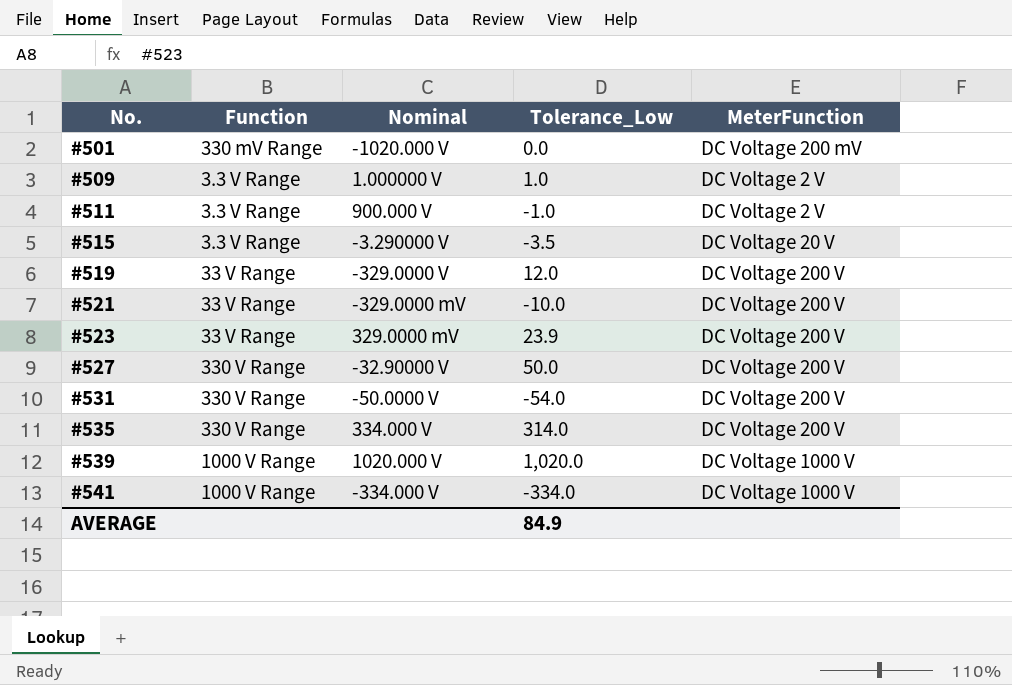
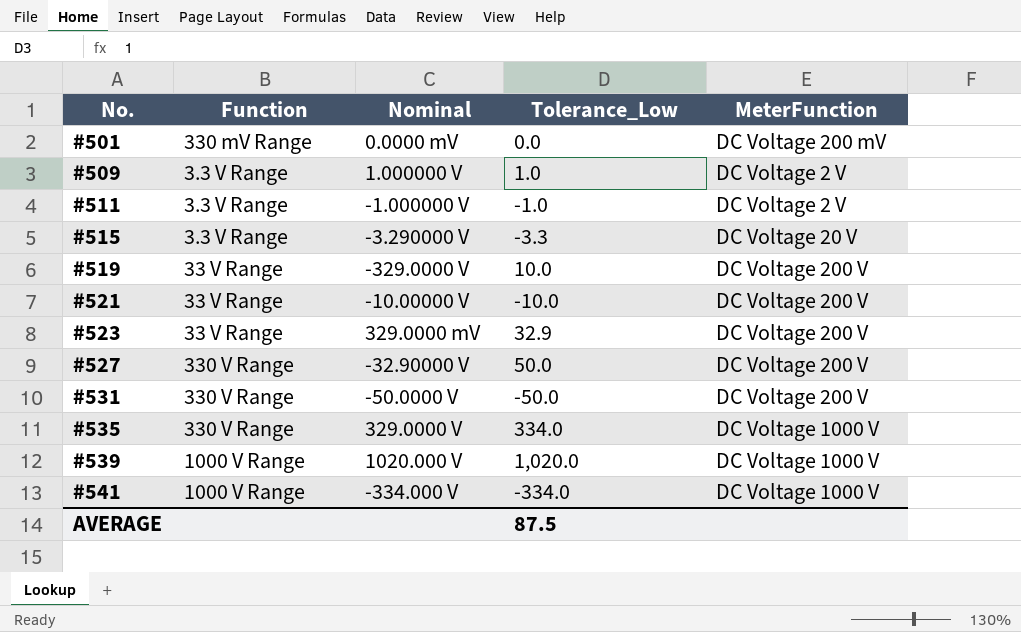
#501 | Nominal: -1020.000 V -> 0.0000 mV
#511 | Nominal: 900.000 V -> -1.000000 V
#515 | Tolerance_Low: -3.5 -> -3.3
#519 | Tolerance_Low: 12.0 -> 10.0
#521 | Nominal: -329.0000 mV -> -10.00000 V
#523 | Tolerance_Low: 23.9 -> 32.9
#531 | Tolerance_Low: -54.0 -> -50.0
#535 | Nominal: 334.000 V -> 329.0000 V
#535 | Tolerance_Low: 314.0 -> 334.0
#535 | MeterFunction: DC Voltage 200 V -> DC Voltage 1000 V
AVERAGE | Tolerance_Low: 84.9 -> 87.5

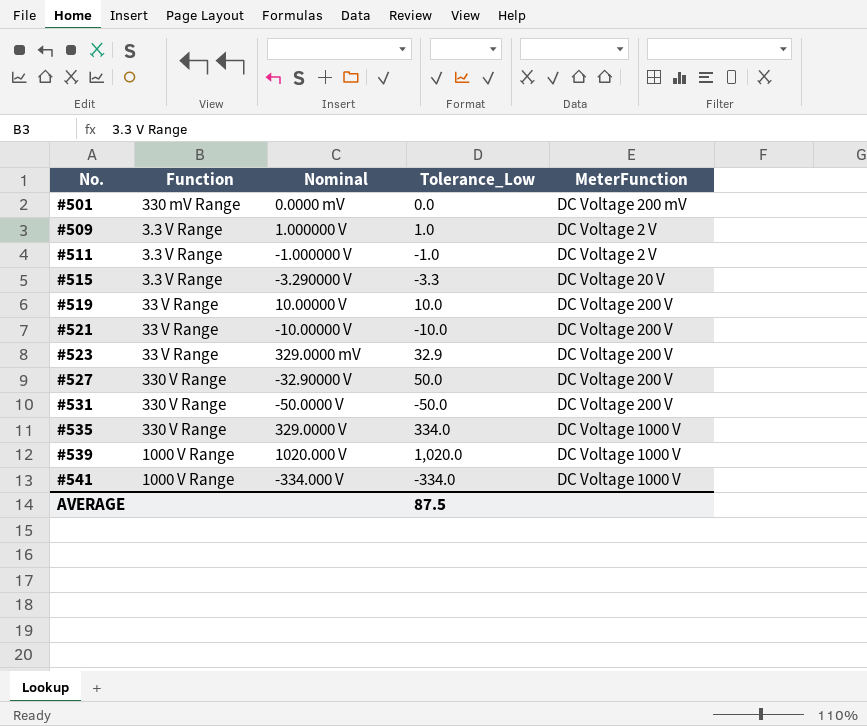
#519 | Nominal: -329.0000 V -> 10.00000 V

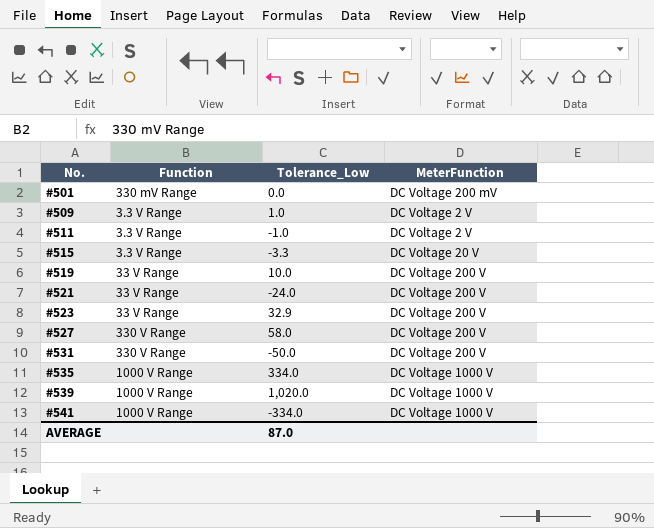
column Nominal | position: 3 -> none
#521 | Tolerance_Low: -10.0 -> -24.0
#527 | Tolerance_Low: 50.0 -> 58.0
#535 | Function: 330 V Range -> 1000 V Range
AVERAGE | Tolerance_Low: 87.5 -> 87.0

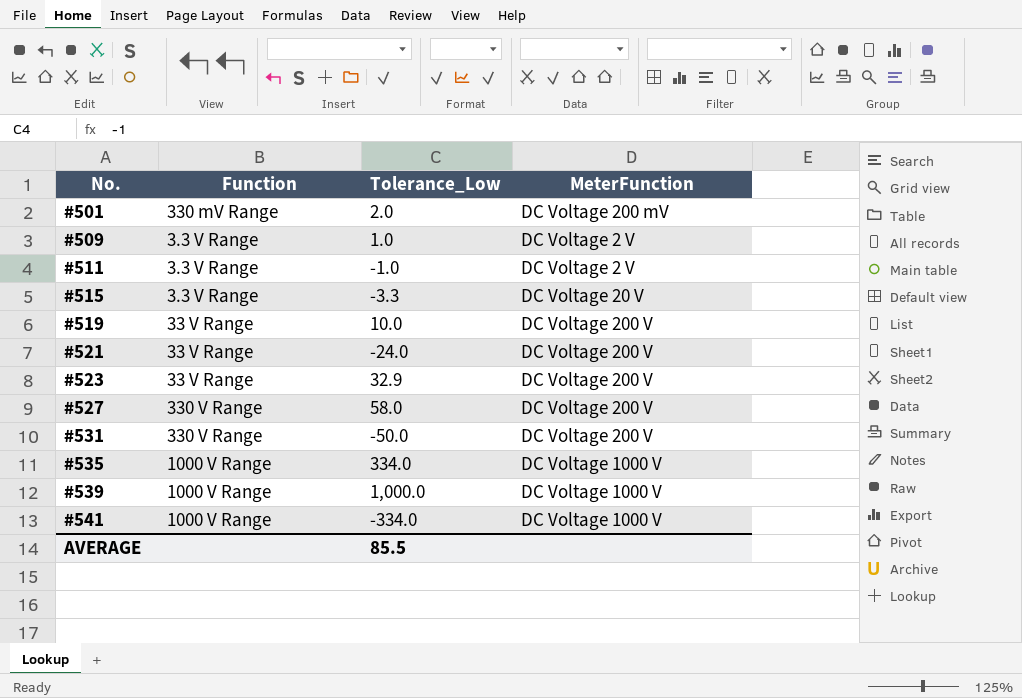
#501 | Tolerance_Low: 0.0 -> 2.0
#539 | Tolerance_Low: 1,020.0 -> 1,000.0
AVERAGE | Tolerance_Low: 87.0 -> 85.5

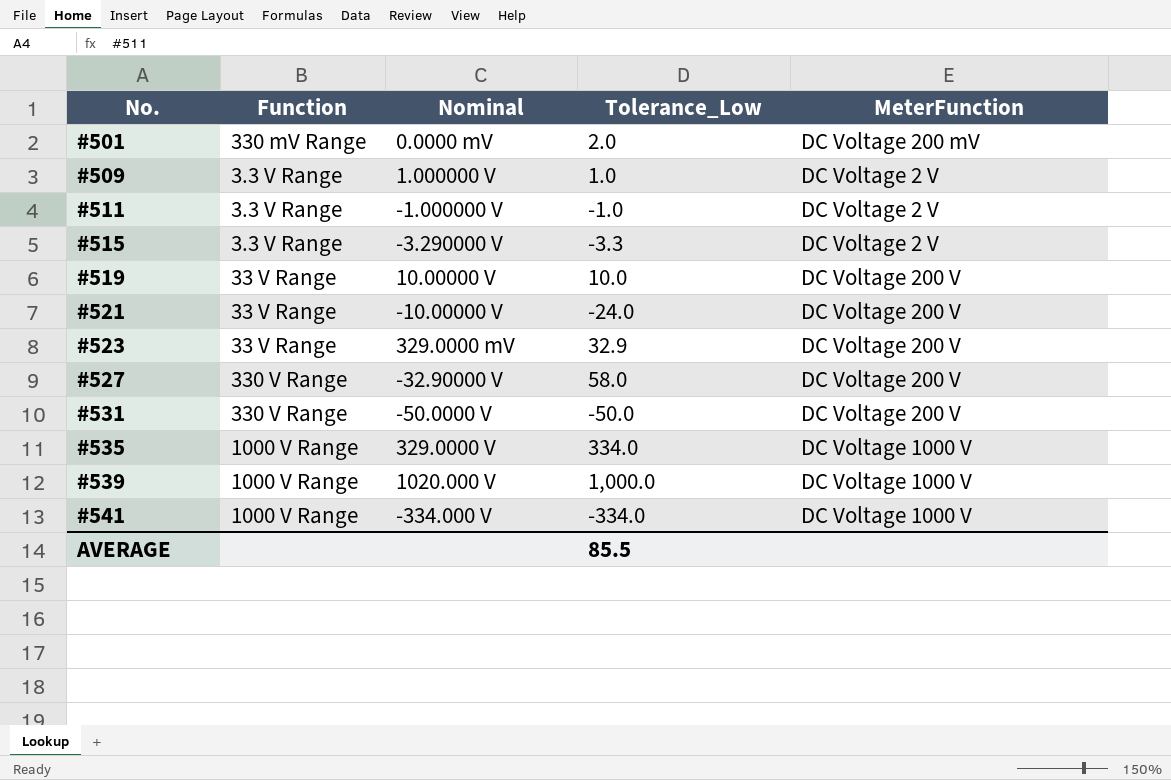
column Nominal | position: none -> 3
#515 | MeterFunction: DC Voltage 20 V -> DC Voltage 2 V

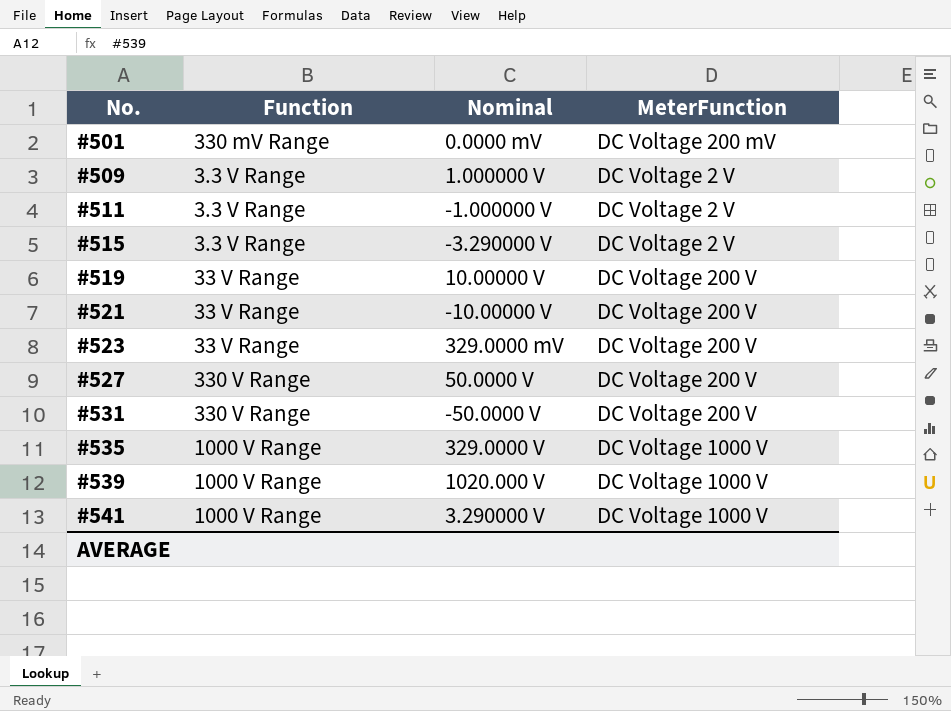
column Tolerance_Low | position: 4 -> none
#527 | Nominal: -32.90000 V -> 50.0000 V
#541 | Nominal: -334.000 V -> 3.290000 V

